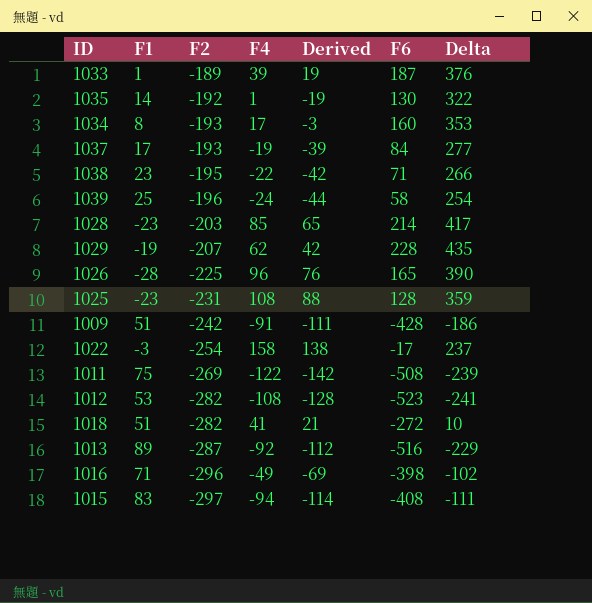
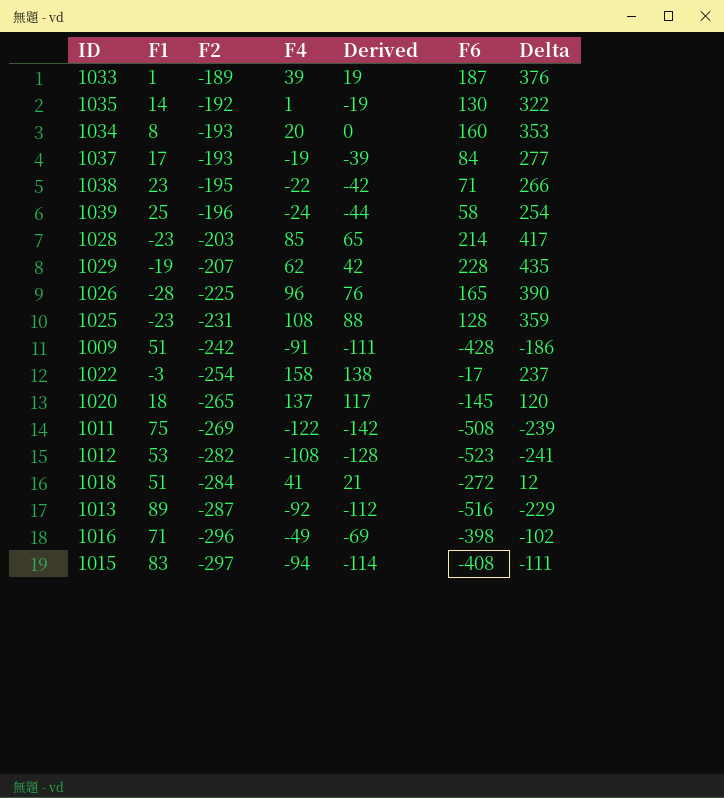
1034 | F4: 17 -> 20
1034 | Derived: -3 -> 0
row 1020: none -> 18 | -265 | 137 | 117 | -145 | 120
1018 | F2: -282 -> -284
1018 | Delta: 10 -> 12

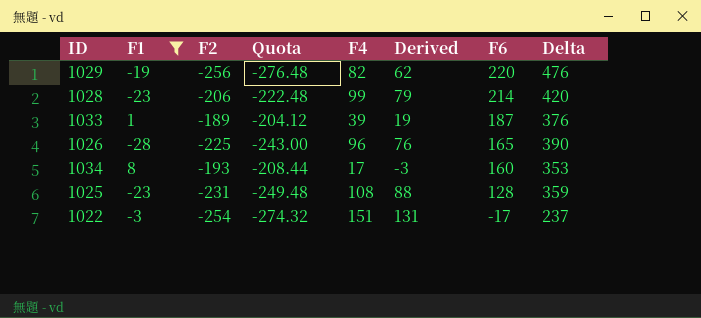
filter: none -> F1 <= 8
row order: F2 descending -> F6 descending
column Quota | formula: none -> [F2] * 1.08
1029 | F2: -207 -> -256
1029 | F4: 62 -> 82
1029 | Derived: 42 -> 62
1029 | F6: 228 -> 220
1029 | Delta: 435 -> 476
1028 | F2: -203 -> -206
1028 | F4: 85 -> 99
1028 | Derived: 65 -> 79
1028 | Delta: 417 -> 420
1034 | F4: 20 -> 17
1034 | Derived: 0 -> -3
1022 | F4: 158 -> 151
1022 | Derived: 138 -> 131

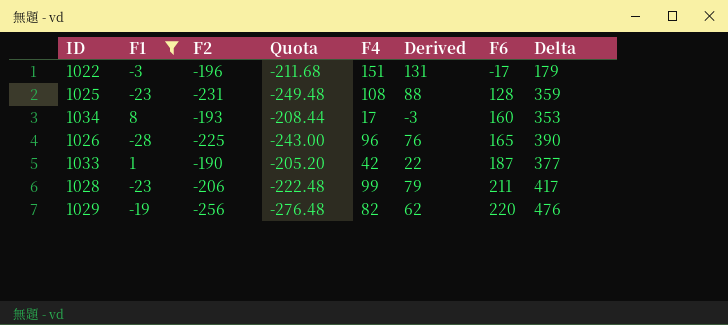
row order: F6 descending -> F6 ascending
1022 | F2: -254 -> -196
1022 | Quota: -274.32 -> -211.68
1022 | Delta: 237 -> 179
1033 | F2: -189 -> -190
1033 | Quota: -204.12 -> -205.20
1033 | F4: 39 -> 42
1033 | Derived: 19 -> 22
1033 | Delta: 376 -> 377
1028 | F6: 214 -> 211
1028 | Delta: 420 -> 417

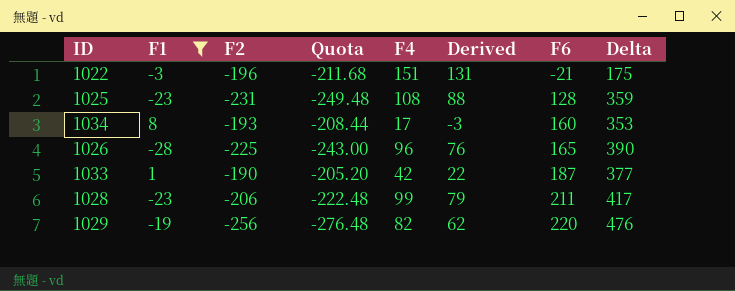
1022 | F6: -17 -> -21
1022 | Delta: 179 -> 175

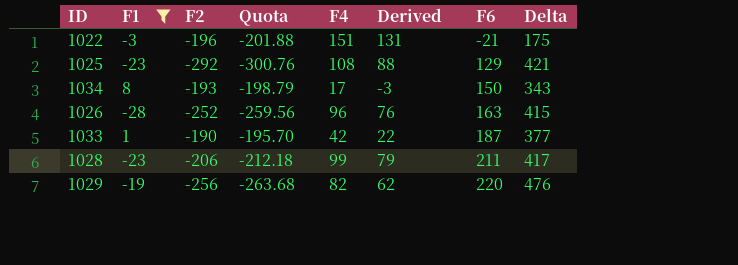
column Quota | formula: [F2] * 1.08 -> [F2] * 1.03
1025 | F2: -231 -> -292
1025 | F6: 128 -> 129
1025 | Delta: 359 -> 421
1034 | F6: 160 -> 150
1034 | Delta: 353 -> 343
1026 | F2: -225 -> -252
1026 | F6: 165 -> 163
1026 | Delta: 390 -> 415

